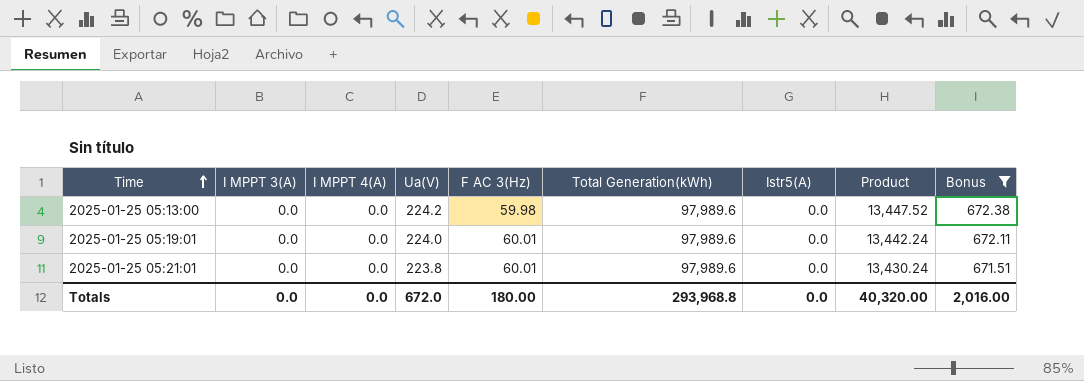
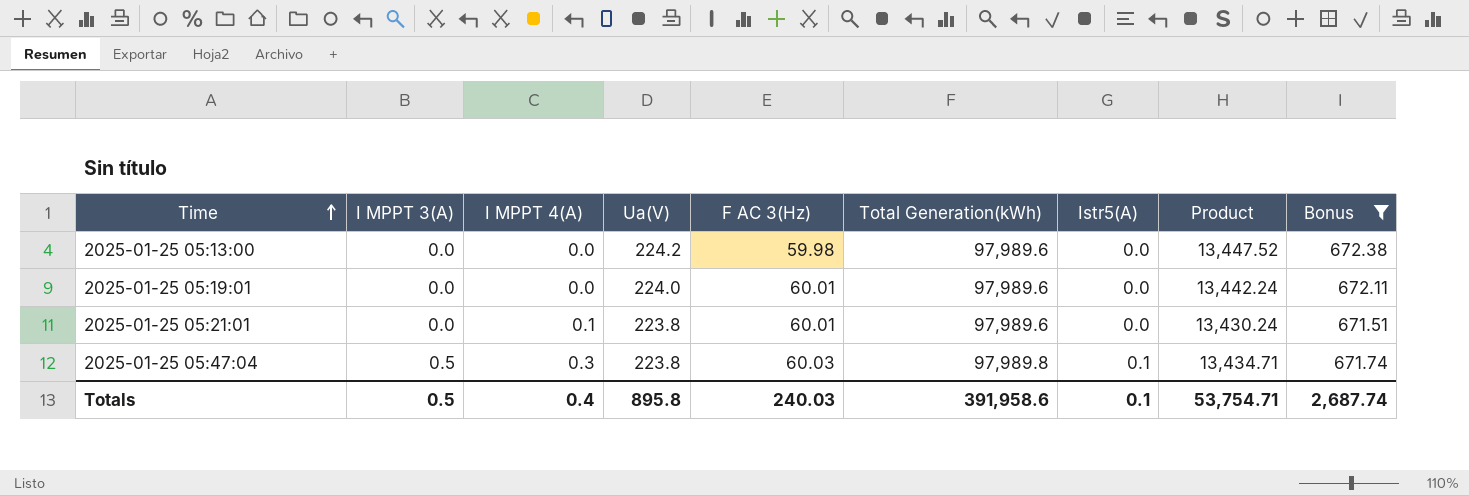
2025-01-25 05:21:01 | I MPPT 4(A): 0.0 -> 0.1
row 2025-01-25 05:47:04: none -> 0.5 | 0.3 | 223.8 | 60.03 | 97,989.8 | 0.1 | 13,434.71 | 671.74
Totals | I MPPT 3(A): 0.0 -> 0.5
Totals | I MPPT 4(A): 0.0 -> 0.4
Totals | Ua(V): 672.0 -> 895.8
Totals | F AC 3(Hz): 180.00 -> 240.03
Totals | Total Generation(kWh): 293,968.8 -> 391,958.6
Totals | Istr5(A): 0.0 -> 0.1
Totals | Product: 40,320.00 -> 53,754.71
Totals | Bonus: 2,016.00 -> 2,687.74

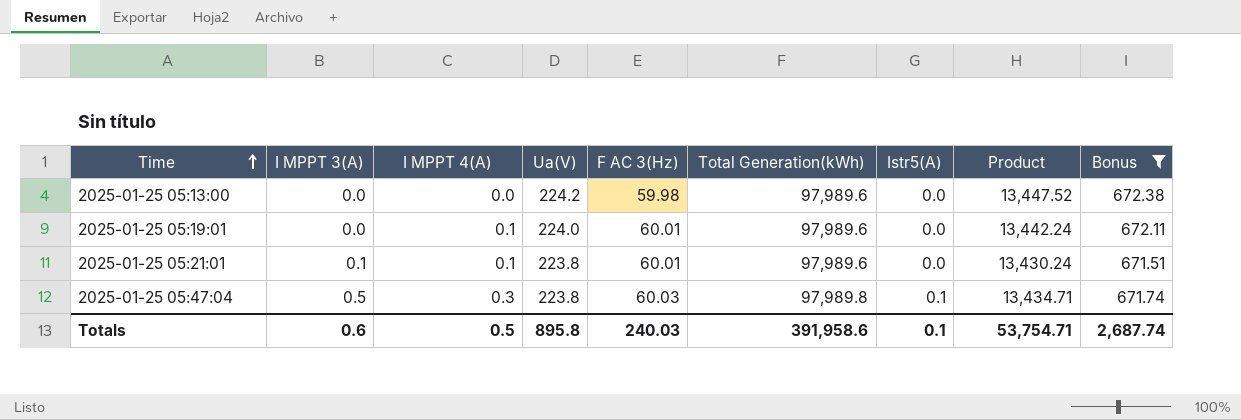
2025-01-25 05:19:01 | I MPPT 4(A): 0.0 -> 0.1
2025-01-25 05:21:01 | I MPPT 3(A): 0.0 -> 0.1
Totals | I MPPT 3(A): 0.5 -> 0.6
Totals | I MPPT 4(A): 0.4 -> 0.5

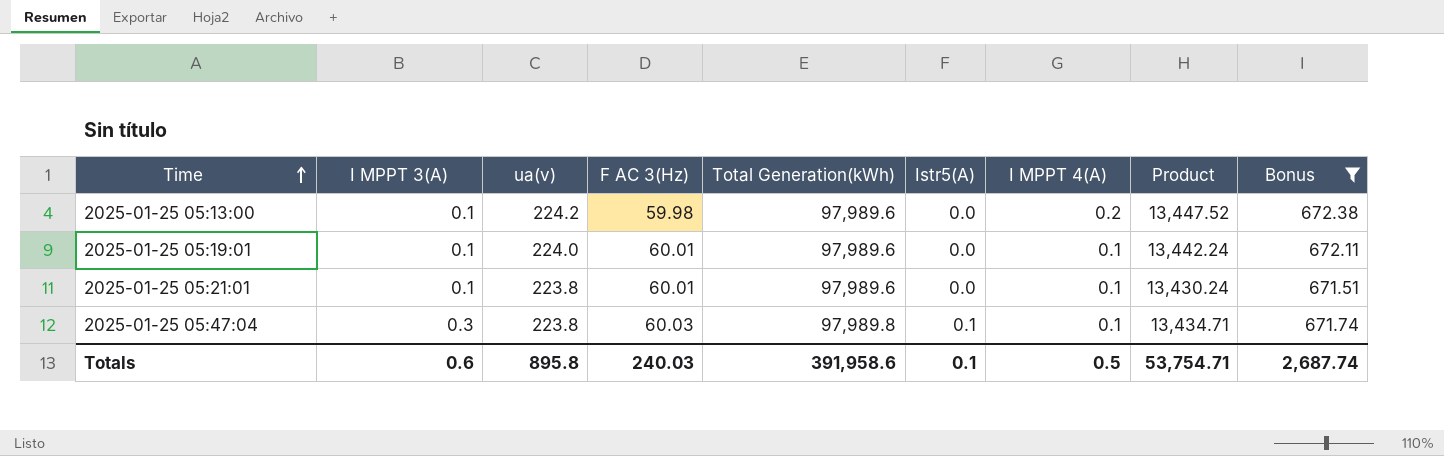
column name: Ua(V) -> ua(v)
column I MPPT 4(A) | position: 3 -> 7
2025-01-25 05:13:00 | I MPPT 3(A): 0.0 -> 0.1
2025-01-25 05:13:00 | I MPPT 4(A): 0.0 -> 0.2
2025-01-25 05:19:01 | I MPPT 3(A): 0.0 -> 0.1
2025-01-25 05:47:04 | I MPPT 3(A): 0.5 -> 0.3
2025-01-25 05:47:04 | I MPPT 4(A): 0.3 -> 0.1

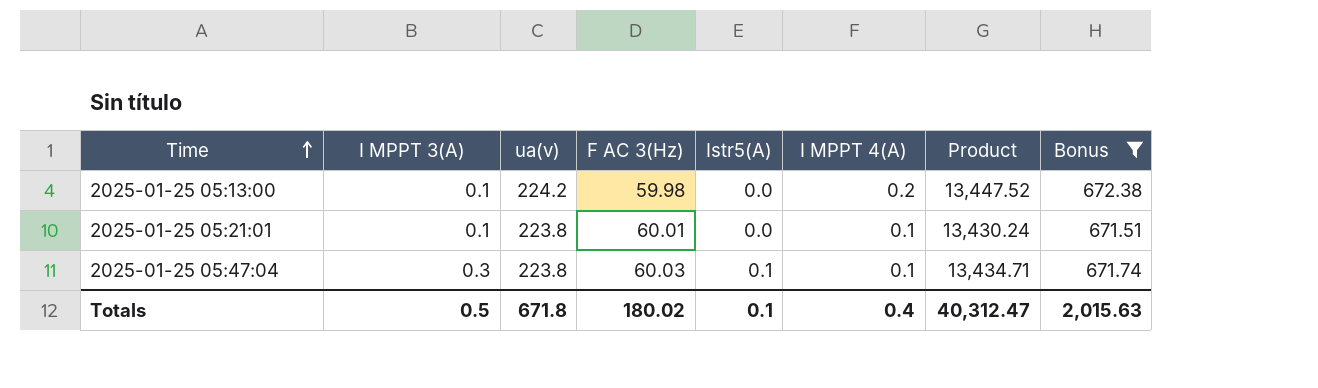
column Total Generation(kWh) | position: 5 -> none
row 2025-01-25 05:19:01: 0.1 | 224.0 | 60.01 | 97,989.6 | 0.0 | 0.1 | 13,442.24 | 672.11 -> none
Totals | I MPPT 3(A): 0.6 -> 0.5
Totals | ua(v): 895.8 -> 671.8
Totals | F AC 3(Hz): 240.03 -> 180.02
Totals | I MPPT 4(A): 0.5 -> 0.4
Totals | Product: 53,754.71 -> 40,312.47
Totals | Bonus: 2,687.74 -> 2,015.63

